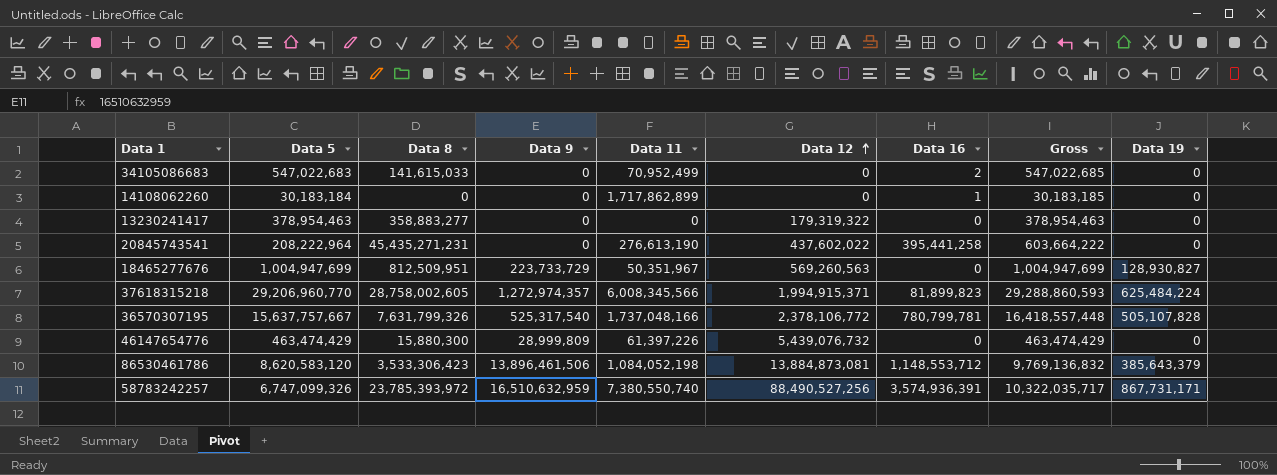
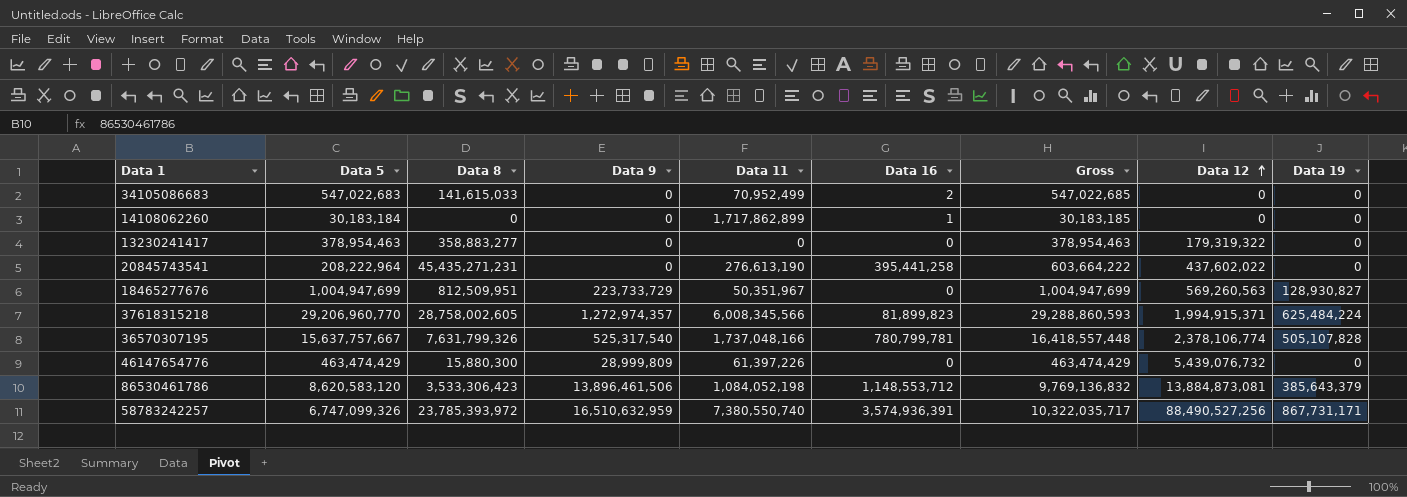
column Data 12 | position: 6 -> 8
36570307195 | Data 12: 2,378,106,772 -> 2,378,106,774

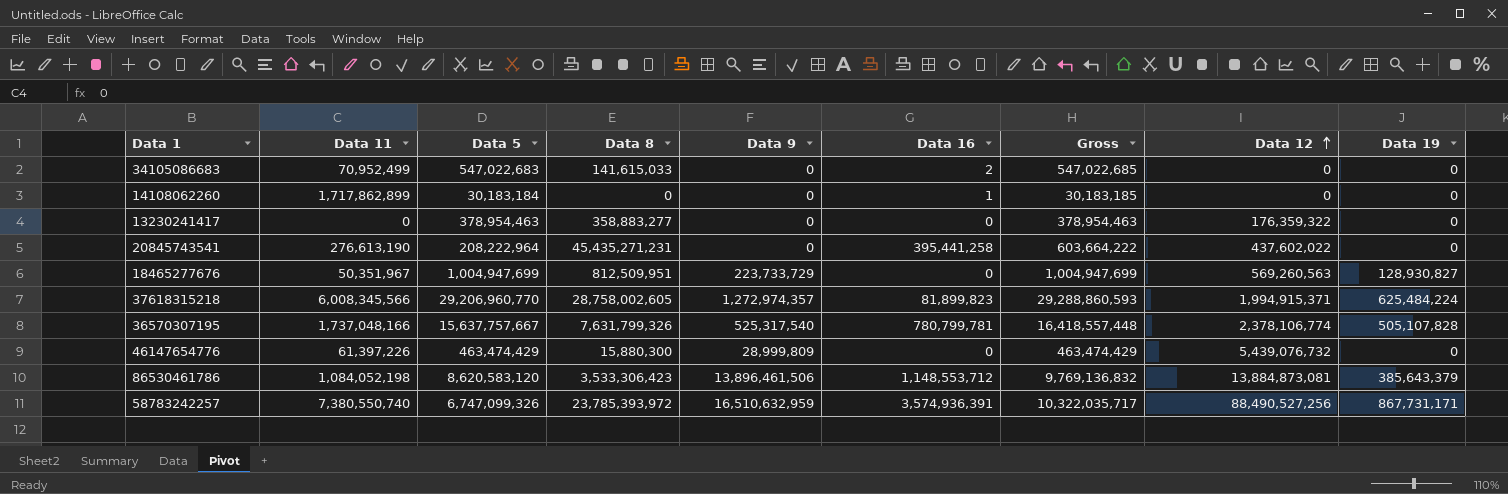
column Data 11 | position: 5 -> 2
13230241417 | Data 12: 179,319,322 -> 176,359,322

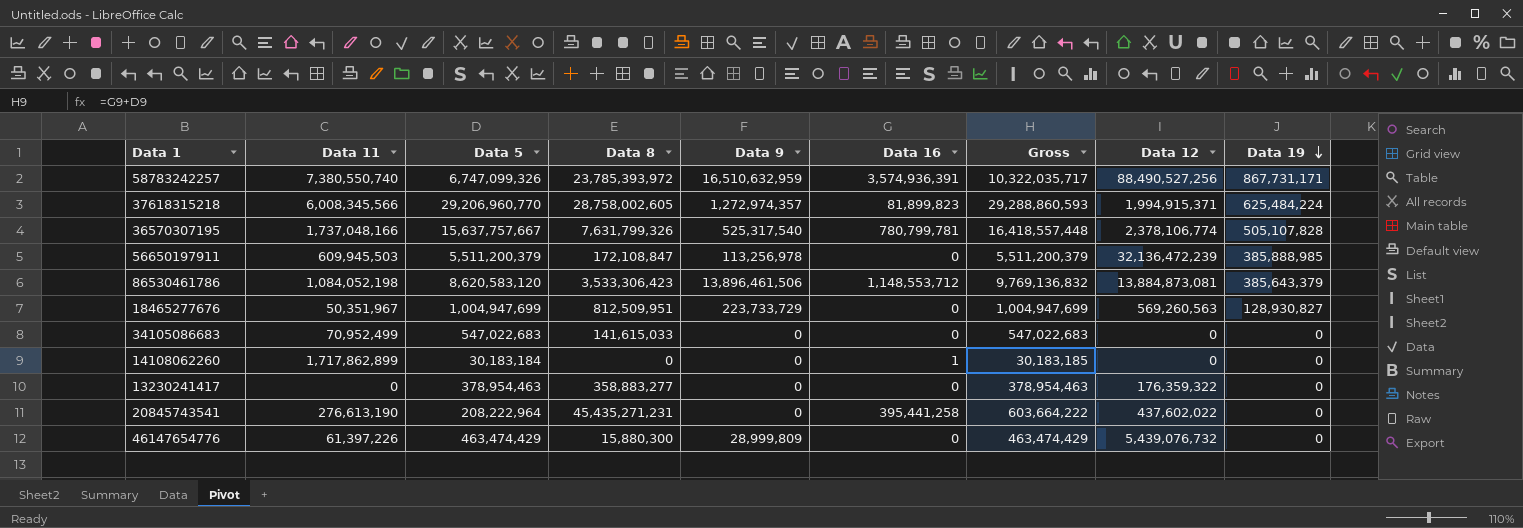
row order: Data 12 ascending -> Data 19 descending
row 56650197911: none -> 609,945,503 | 5,511,200,379 | 172,108,847 | 113,256,978 | 0 | 5,511,200,379 | 32,136,472,239 | 385,888,985
34105086683 | Data 16: 2 -> 0
34105086683 | Gross: 547,022,685 -> 547,022,683

